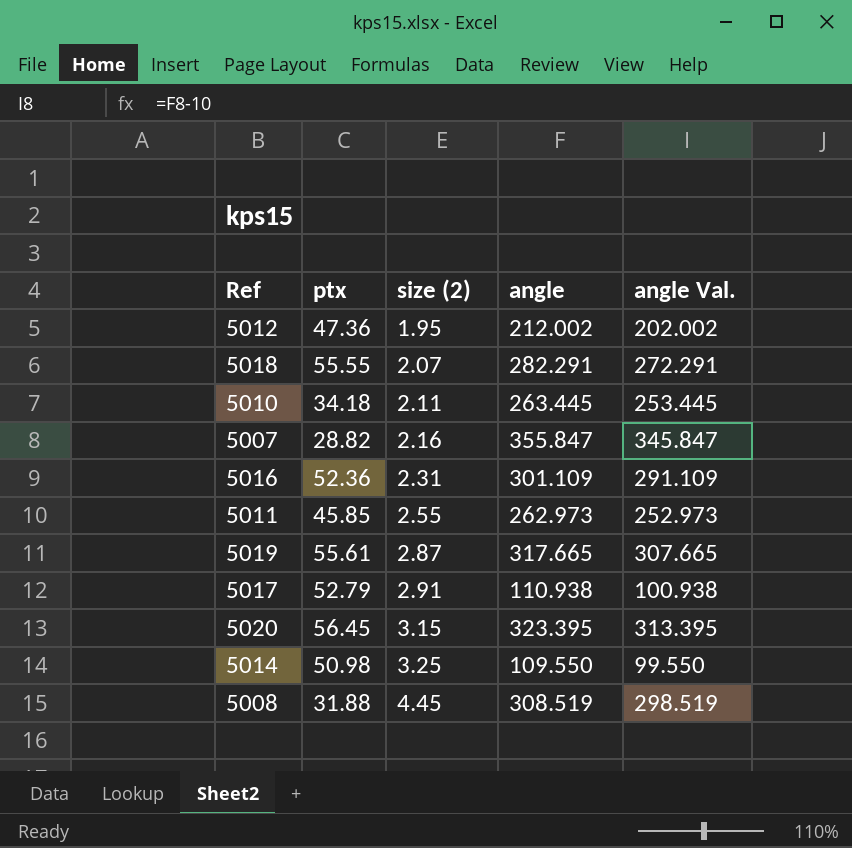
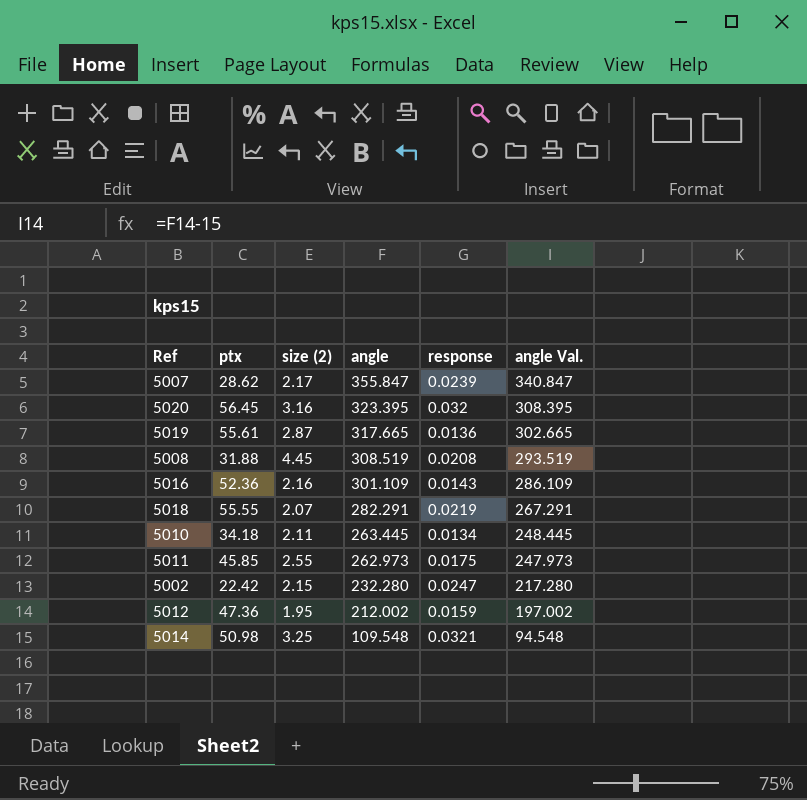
row order: size (2) ascending -> angle descending
column response | position: none -> 5
column angle Val. | formula: [angle] - 10 -> [angle] - 15
row 5017: 52.79 | 2.91 | 110.938 | 100.938 -> none
5007 | ptx: 28.82 -> 28.62
5007 | size (2): 2.16 -> 2.17
5020 | size (2): 3.15 -> 3.16
5016 | size (2): 2.31 -> 2.16
row 5002: none -> 22.42 | 2.15 | 232.280 | 0.0247 | 217.280
5014 | angle: 109.550 -> 109.548

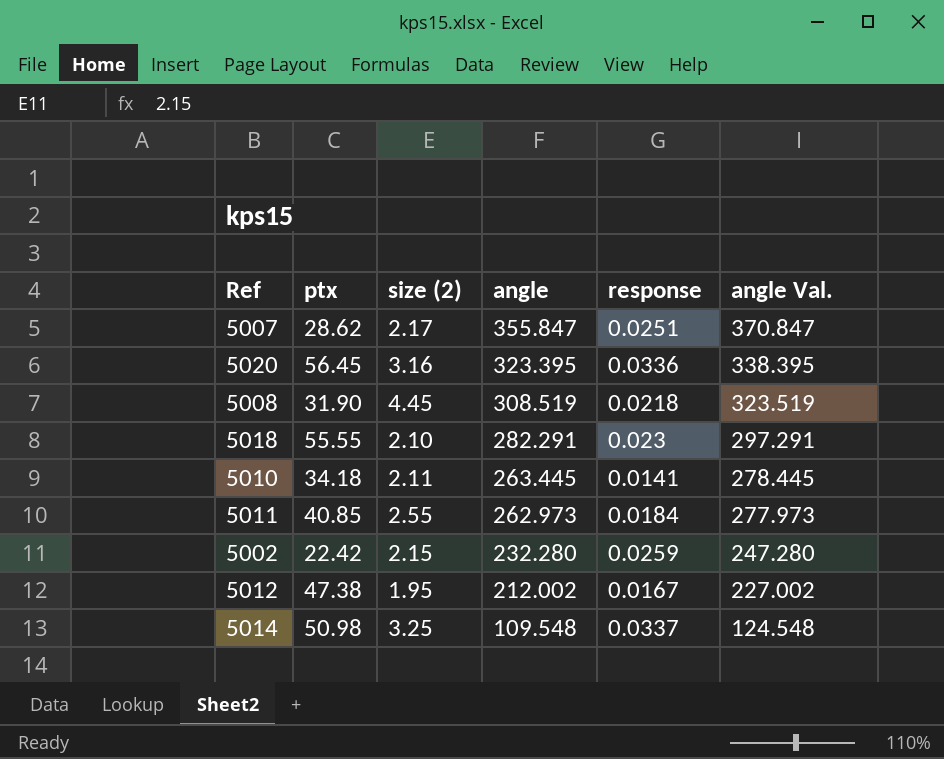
column angle Val. | formula: [angle] - 15 -> [angle] + 15
row 5019: 55.61 | 2.87 | 317.665 | 0.0136 | 302.665 -> none
row 5016: 52.36 | 2.16 | 301.109 | 0.0143 | 286.109 -> none
5007 | response: 0.0239 -> 0.0251
5020 | response: 0.032 -> 0.0336
5008 | ptx: 31.88 -> 31.90
5008 | response: 0.0208 -> 0.0218
5018 | size (2): 2.07 -> 2.10
5018 | response: 0.0219 -> 0.023
5010 | response: 0.0134 -> 0.0141
5011 | ptx: 45.85 -> 40.85
5011 | response: 0.0175 -> 0.0184
5002 | response: 0.0247 -> 0.0259
5012 | ptx: 47.36 -> 47.38
5012 | response: 0.0159 -> 0.0167
5014 | response: 0.0321 -> 0.0337

